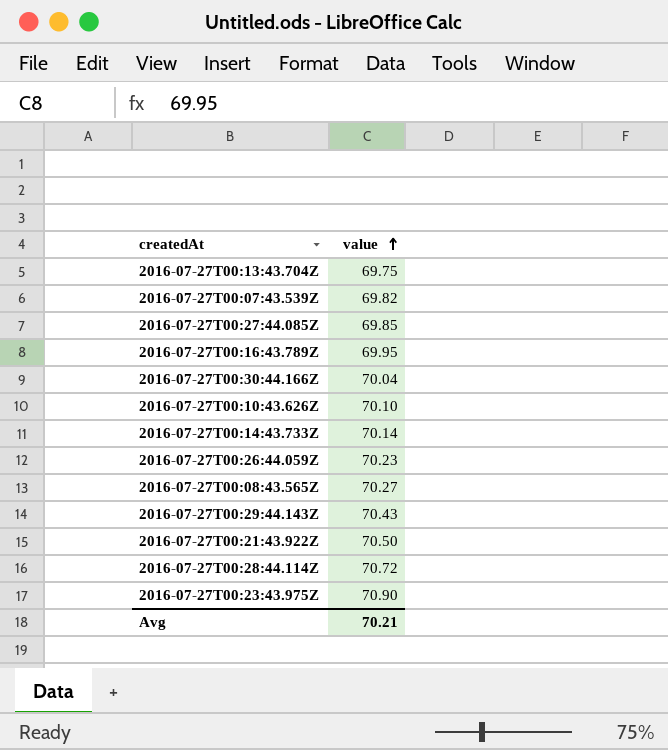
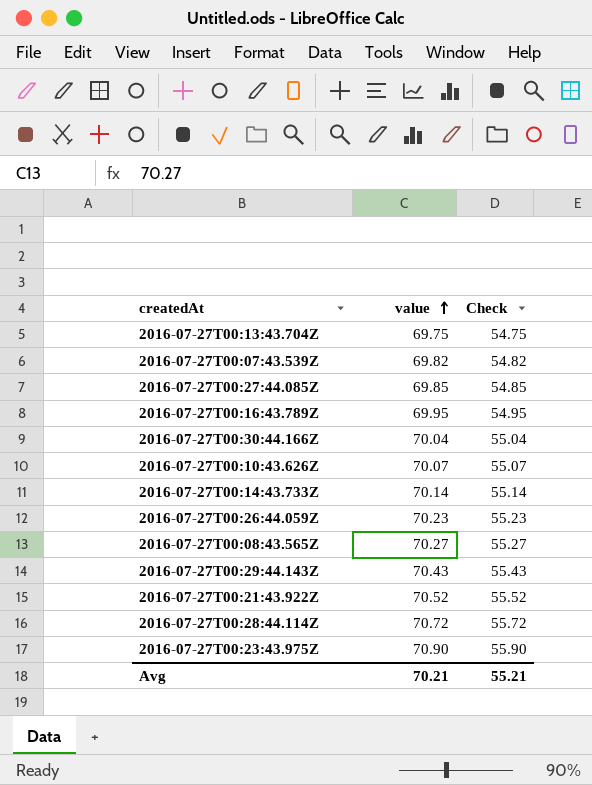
column Check | formula: none -> [value] - 15
2016-07-27T00:10:43.626Z | value: 70.10 -> 70.07
2016-07-27T00:21:43.922Z | value: 70.50 -> 70.52

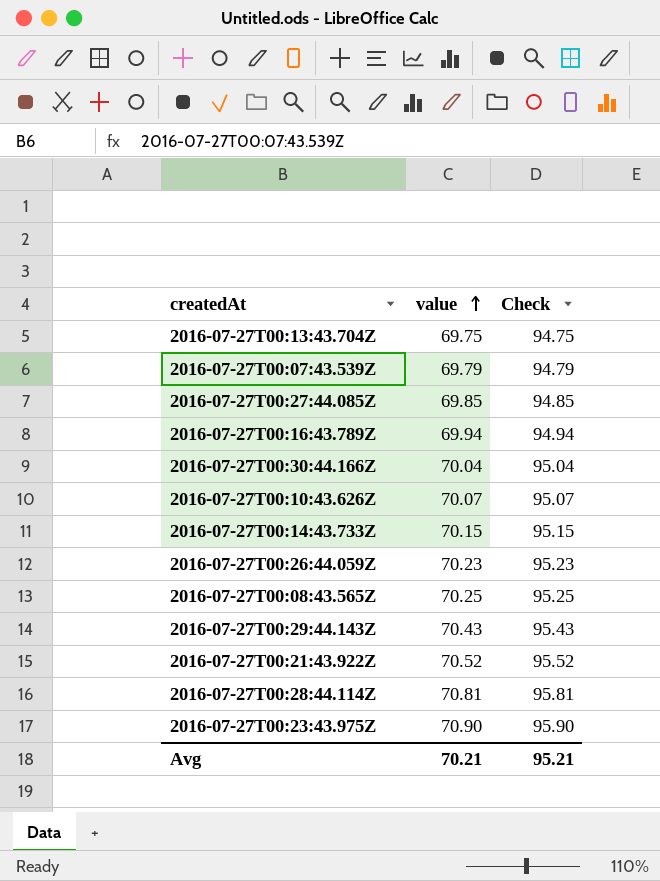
column Check | formula: [value] - 15 -> [value] + 25
2016-07-27T00:07:43.539Z | value: 69.82 -> 69.79
2016-07-27T00:16:43.789Z | value: 69.95 -> 69.94
2016-07-27T00:14:43.733Z | value: 70.14 -> 70.15
2016-07-27T00:08:43.565Z | value: 70.27 -> 70.25
2016-07-27T00:28:44.114Z | value: 70.72 -> 70.81
Avg | Check: 55.21 -> 95.21

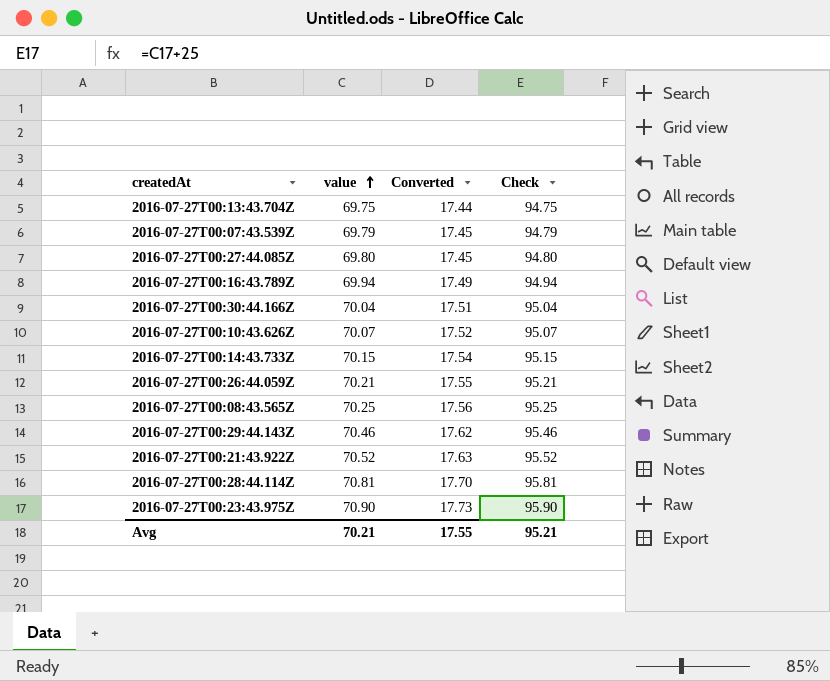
column Converted | formula: none -> [value] * 0.25
2016-07-27T00:27:44.085Z | value: 69.85 -> 69.80
2016-07-27T00:27:44.085Z | Check: 94.85 -> 94.80
2016-07-27T00:26:44.059Z | value: 70.23 -> 70.21
2016-07-27T00:26:44.059Z | Check: 95.23 -> 95.21
2016-07-27T00:29:44.143Z | value: 70.43 -> 70.46
2016-07-27T00:29:44.143Z | Check: 95.43 -> 95.46

